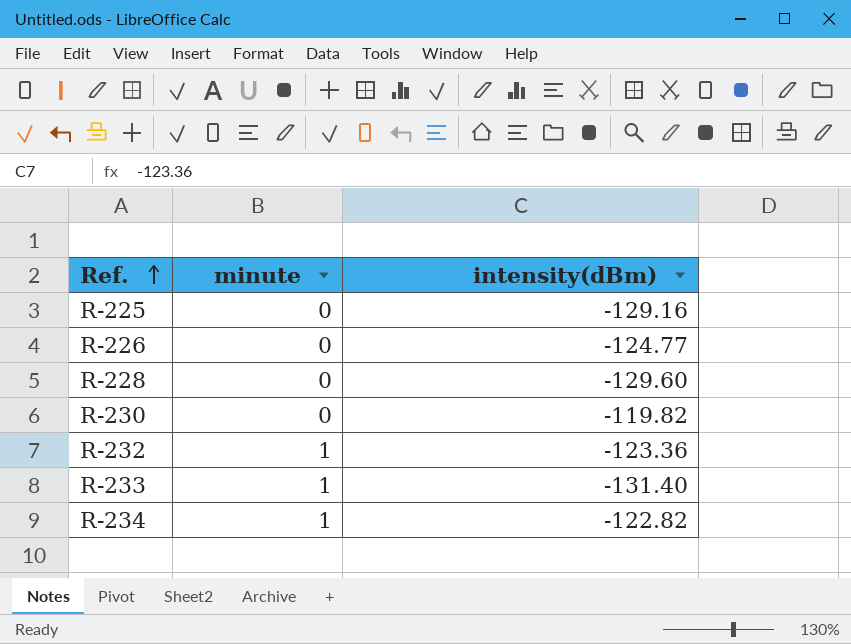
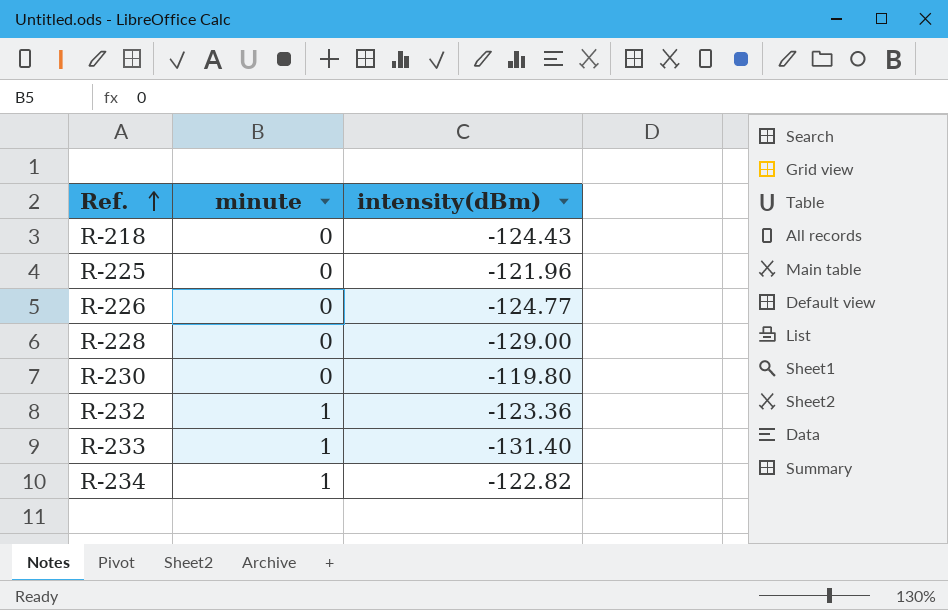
row R-218: none -> 0 | -124.43
R-225 | intensity(dBm): -129.16 -> -121.96
R-228 | intensity(dBm): -129.60 -> -129.00
R-230 | intensity(dBm): -119.82 -> -119.80

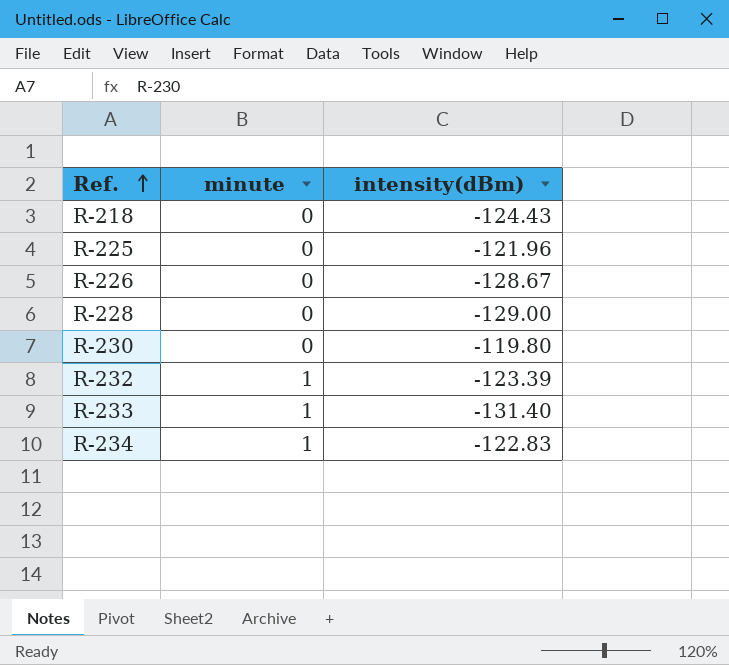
R-226 | intensity(dBm): -124.77 -> -128.67
R-232 | intensity(dBm): -123.36 -> -123.39
R-234 | intensity(dBm): -122.82 -> -122.83

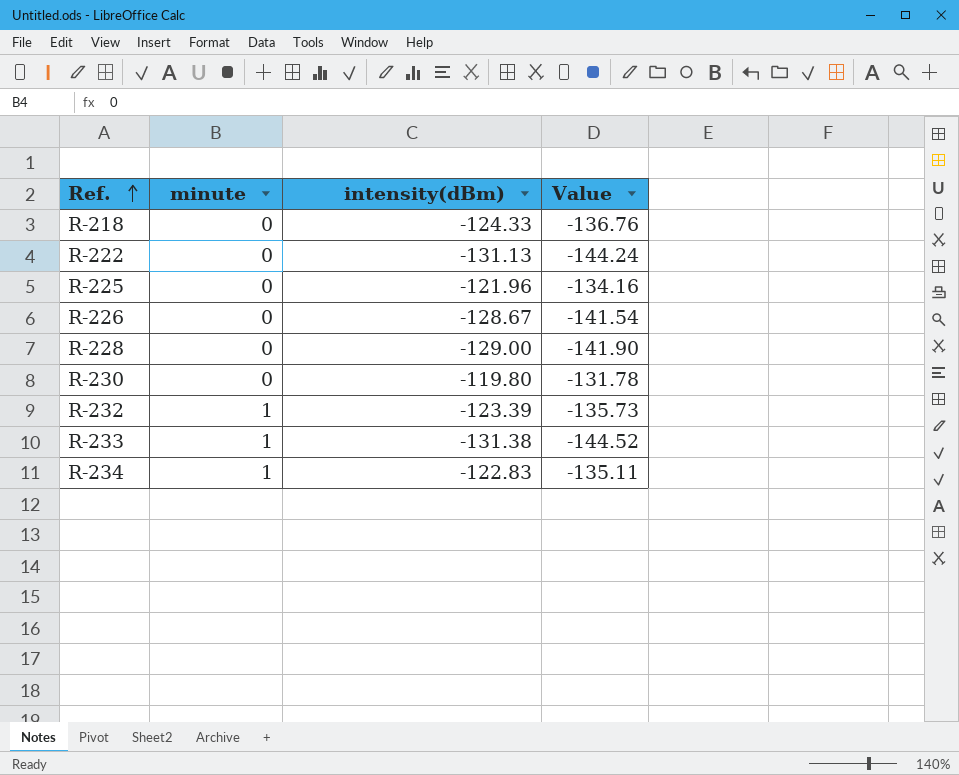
column Value | formula: none -> [intensity(dBm)] * 1.1
R-218 | intensity(dBm): -124.43 -> -124.33
row R-222: none -> 0 | -131.13 | -144.24
R-233 | intensity(dBm): -131.40 -> -131.38

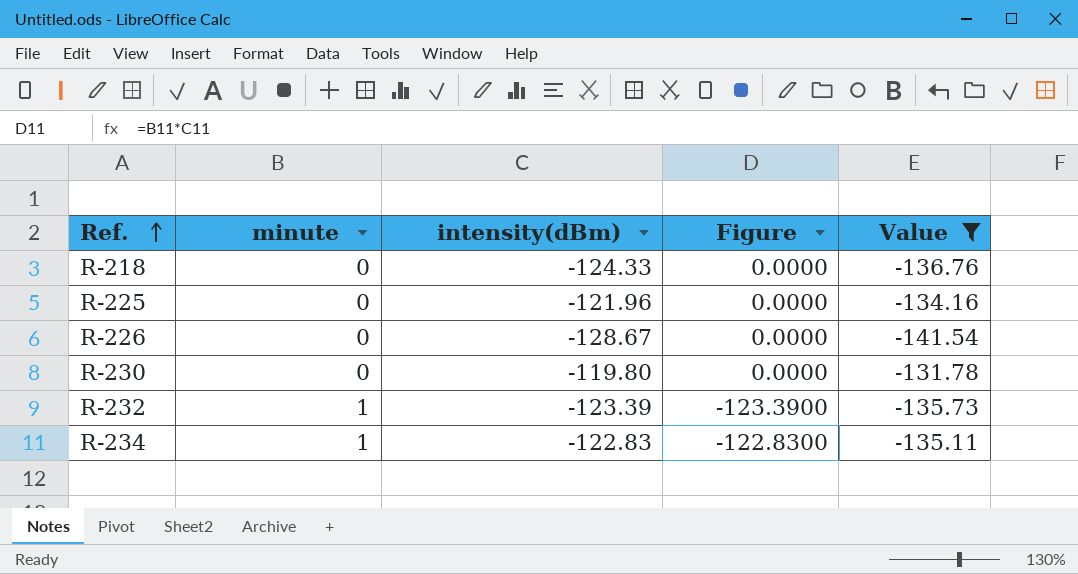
filter: none -> Value >= -141.54
column Figure | formula: none -> [minute] * [intensity(dBm)]

